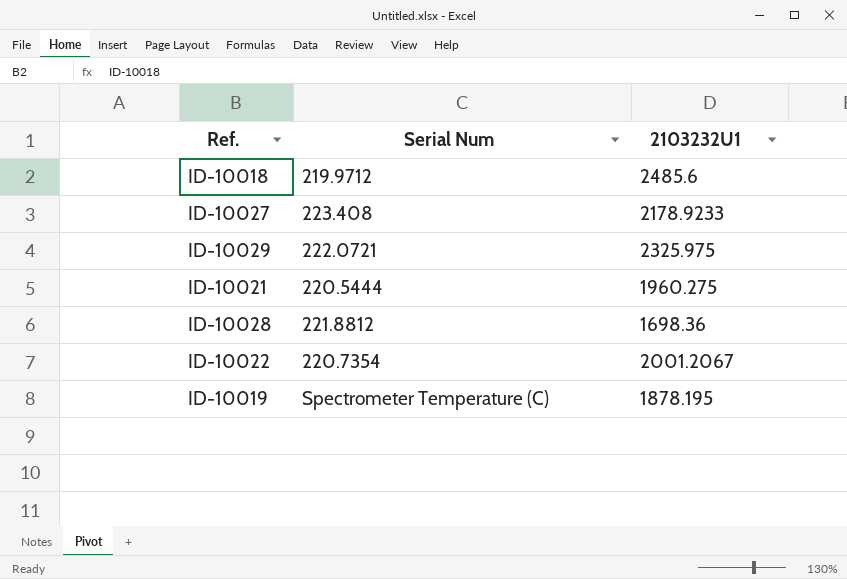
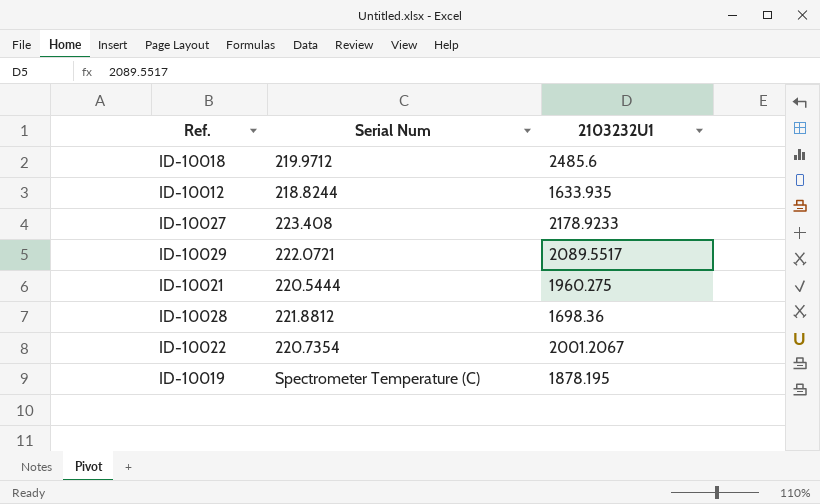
row ID-10012: none -> 218.8244 | 1633.935
ID-10029 | 2103232U1: 2325.975 -> 2089.5517

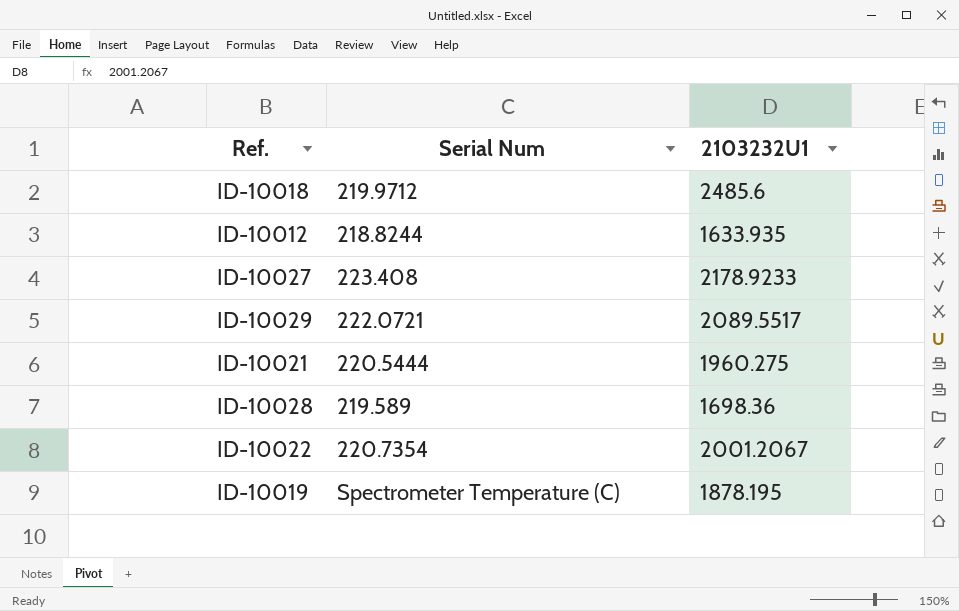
ID-10028 | Serial Num: 221.8812 -> 219.589

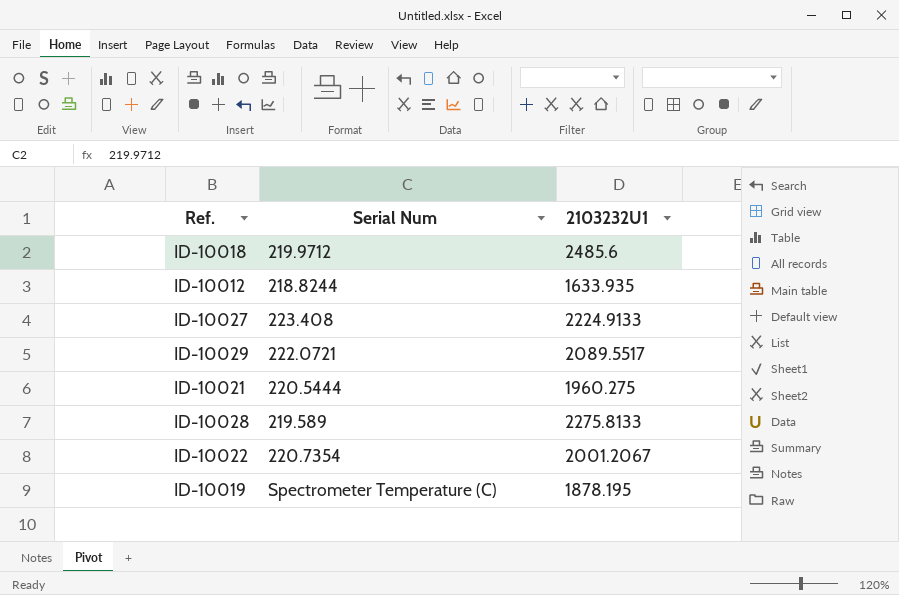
ID-10027 | 2103232U1: 2178.9233 -> 2224.9133
ID-10028 | 2103232U1: 1698.36 -> 2275.8133

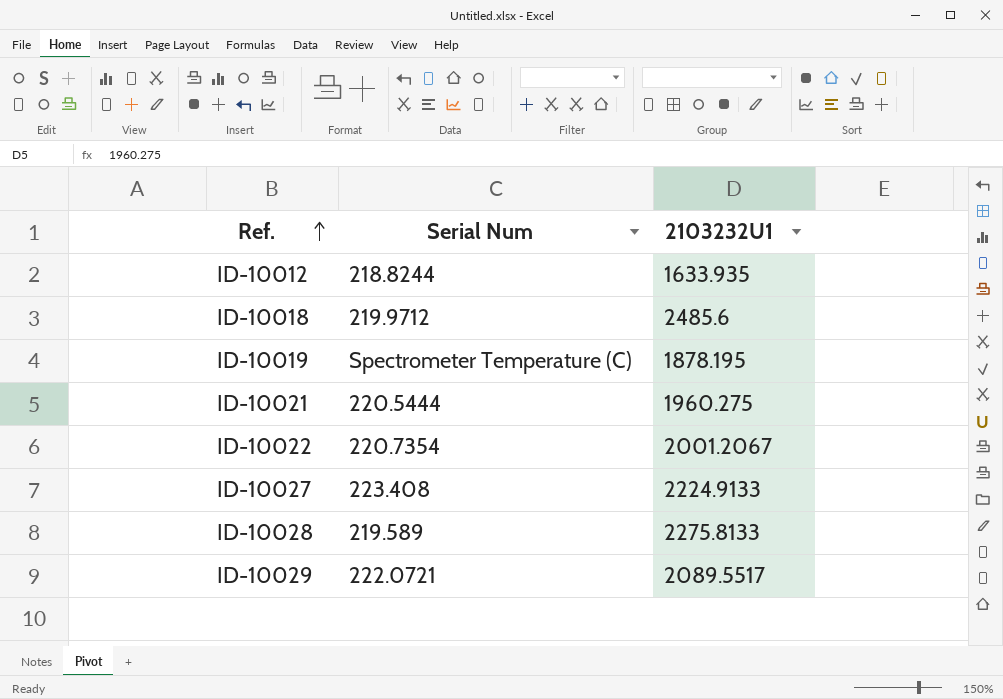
row order: none -> Ref. ascending

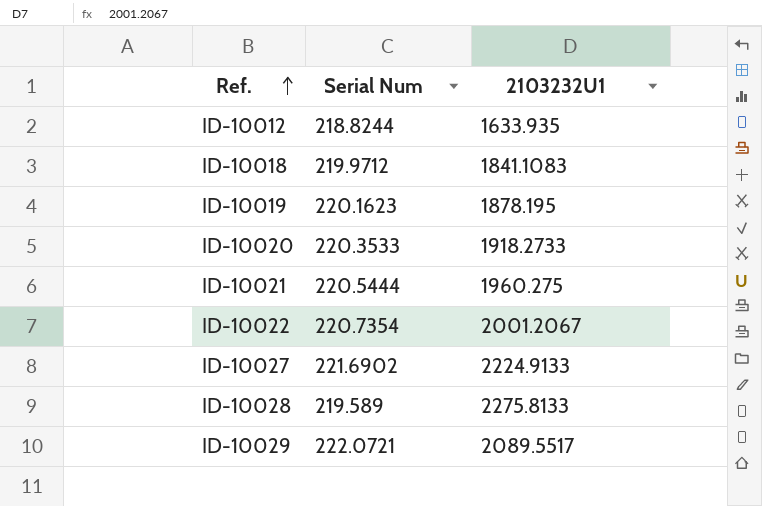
ID-10018 | 2103232U1: 2485.6 -> 1841.1083
ID-10019 | Serial Num: Spectrometer Temperature (C) -> 220.1623
row ID-10020: none -> 220.3533 | 1918.2733
ID-10027 | Serial Num: 223.408 -> 221.6902

